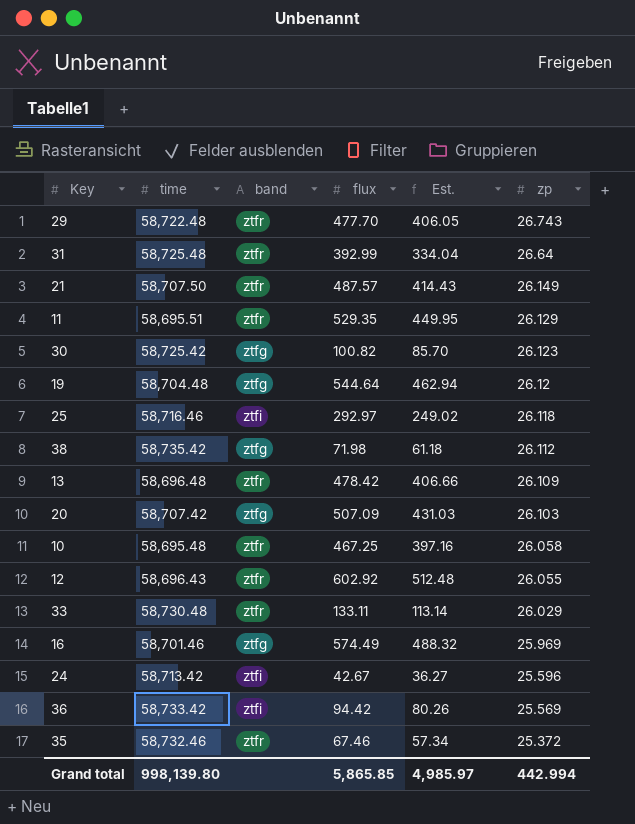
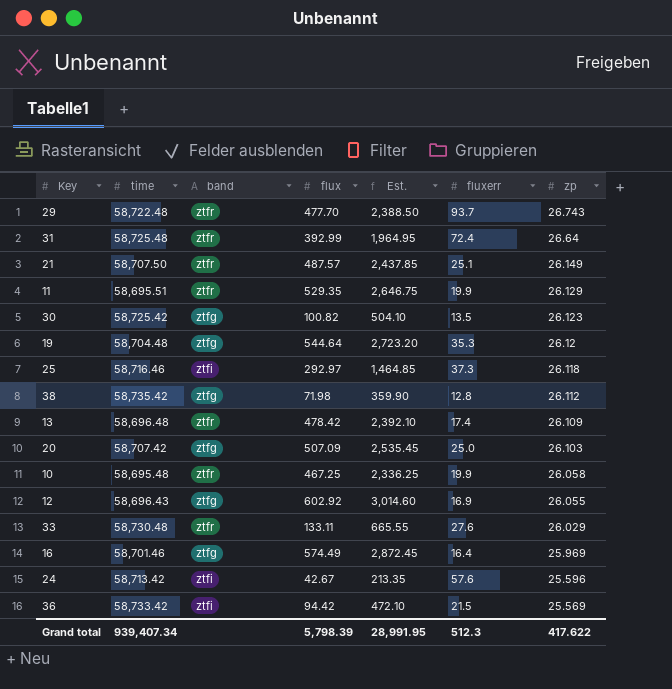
column Est. | formula: [flux] * 0.85 -> [flux] * 5
column fluxerr | position: none -> 6
row 35: 58,732.46 | ztfr | 67.46 | 57.34 | 25.372 -> none
12 | band: ztfr -> ztfg
Grand total | time: 998,139.80 -> 939,407.34
Grand total | flux: 5,865.85 -> 5,798.39
Grand total | Est.: 4,985.97 -> 28,991.95
Grand total | zp: 442.994 -> 417.622

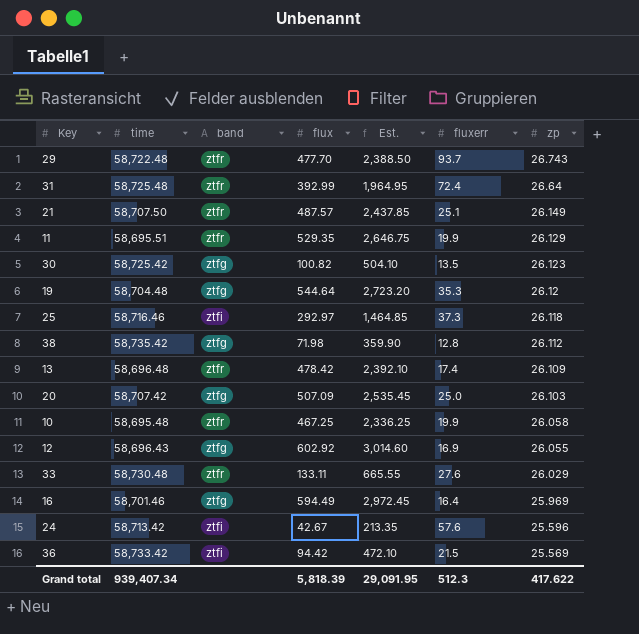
16 | flux: 574.49 -> 594.49
16 | Est.: 2,872.45 -> 2,972.45
Grand total | flux: 5,798.39 -> 5,818.39
Grand total | Est.: 28,991.95 -> 29,091.95

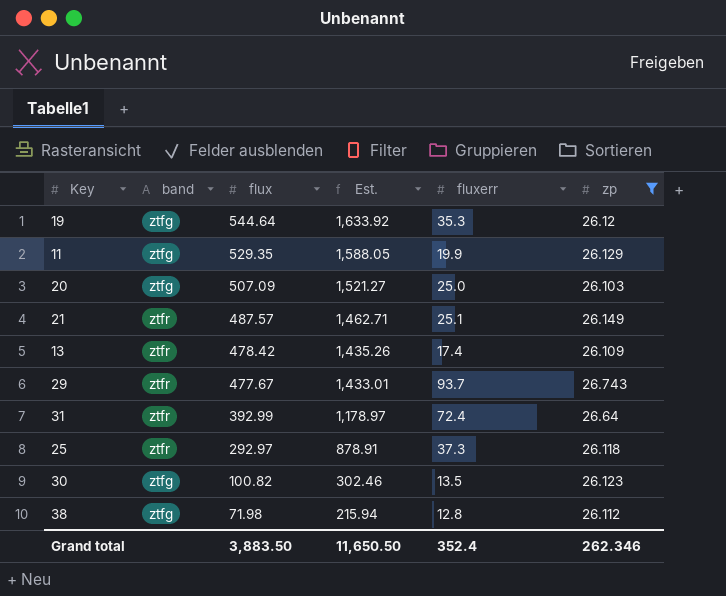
filter: none -> zp >= 26.103
row order: zp descending -> flux descending
column time | position: 2 -> none
column Est. | formula: [flux] * 5 -> [flux] * 3
11 | band: ztfr -> ztfg
29 | flux: 477.70 -> 477.67
25 | band: ztfi -> ztfr
Grand total | flux: 5,818.39 -> 3,883.50
Grand total | Est.: 29,091.95 -> 11,650.50
Grand total | fluxerr: 512.3 -> 352.4
Grand total | zp: 417.622 -> 262.346

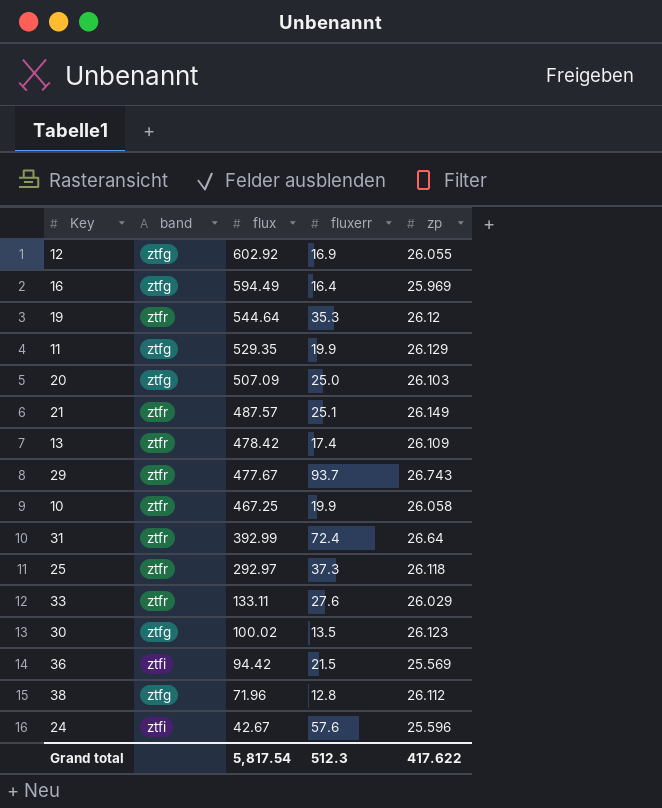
filter: zp >= 26.103 -> none
column Est. | formula: [flux] * 3 -> none
19 | band: ztfg -> ztfr
30 | flux: 100.82 -> 100.02
38 | flux: 71.98 -> 71.96
Grand total | flux: 3,883.50 -> 5,817.54
Grand total | fluxerr: 352.4 -> 512.3
Grand total | zp: 262.346 -> 417.622

